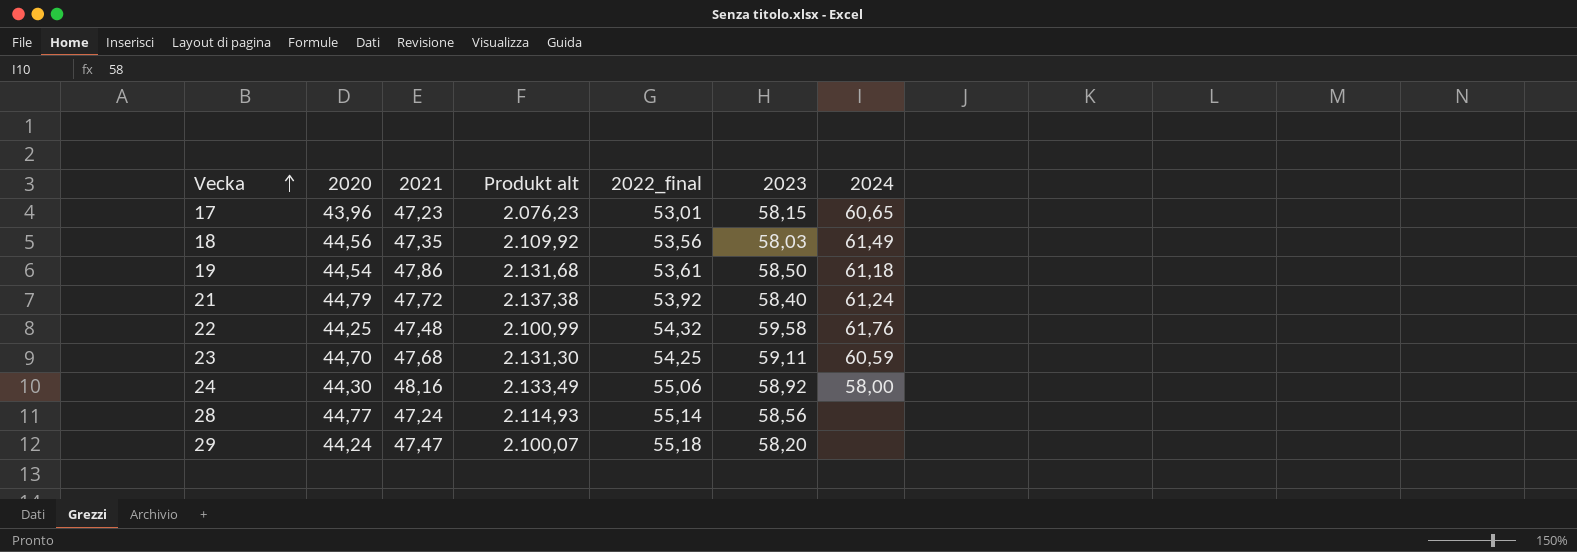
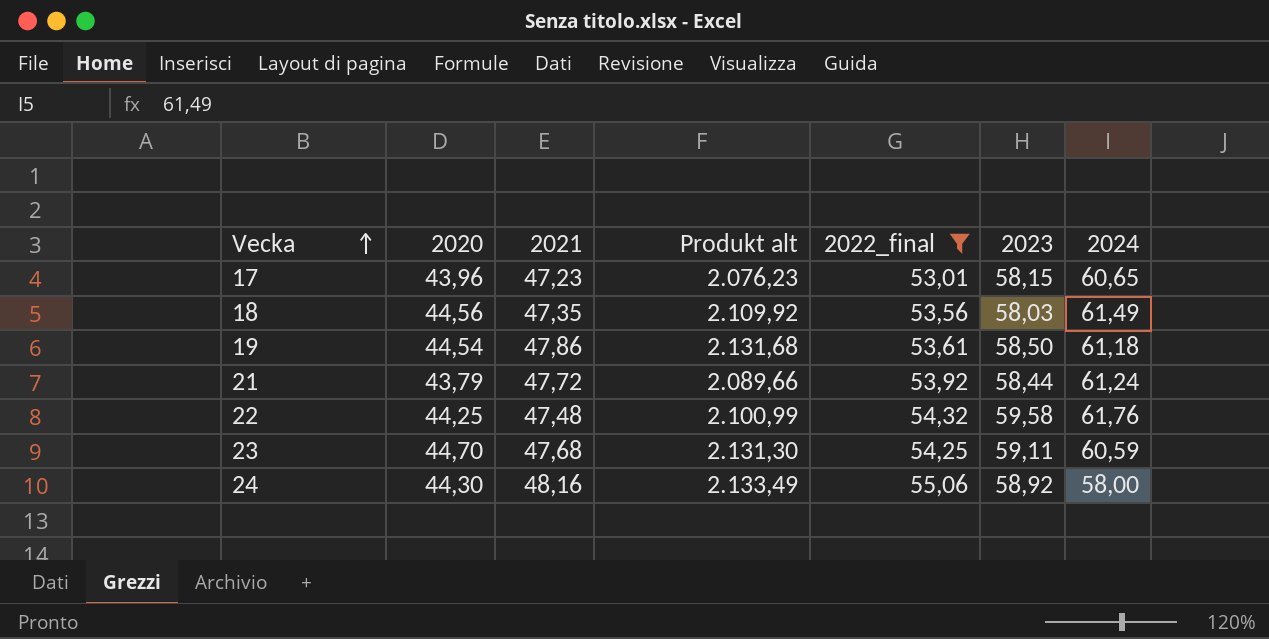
filter: none -> 2022_final <= 55,06
21 | 2020: 44,79 -> 43,79
21 | Produkt alt: 2.137,38 -> 2.089,66
21 | 2023: 58,40 -> 58,44

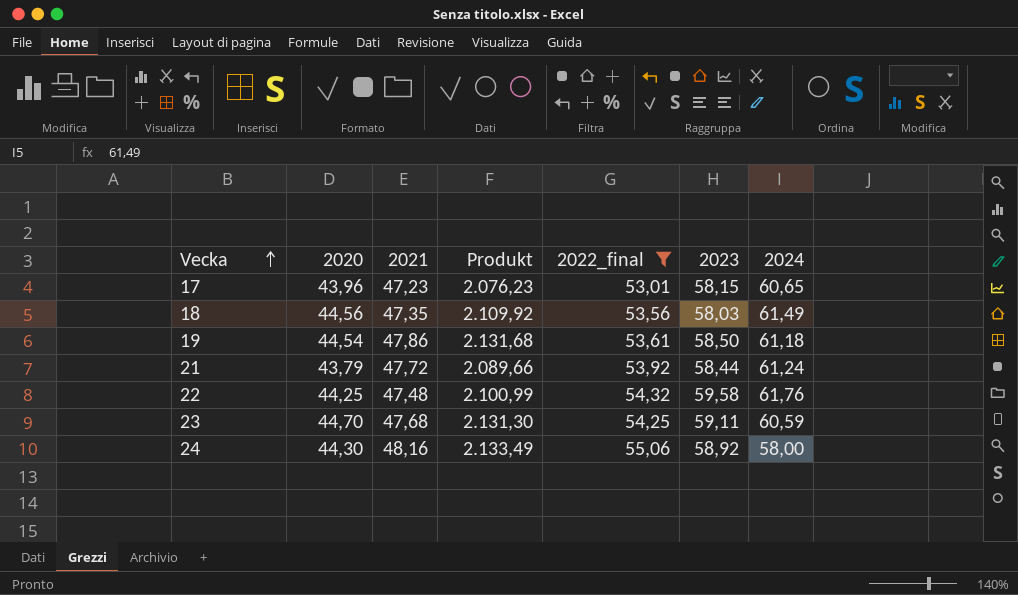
column name: Produkt alt -> Produkt

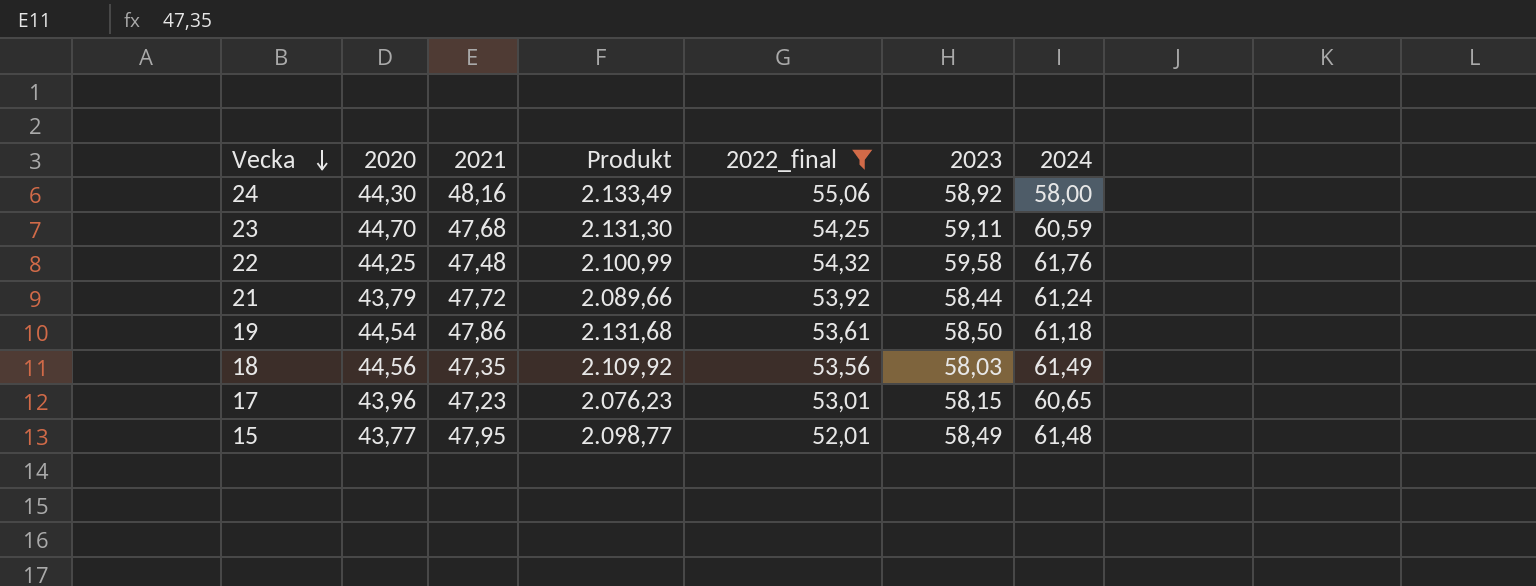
row order: Vecka ascending -> Vecka descending
row 15: none -> 43,77 | 47,95 | 2.098,77 | 52,01 | 58,49 | 61,48

